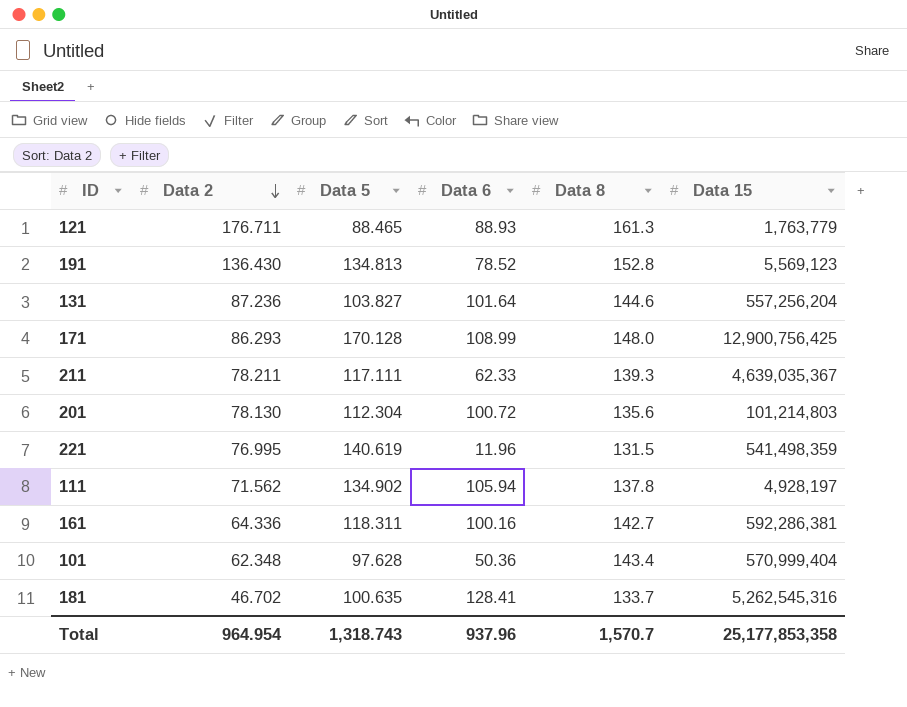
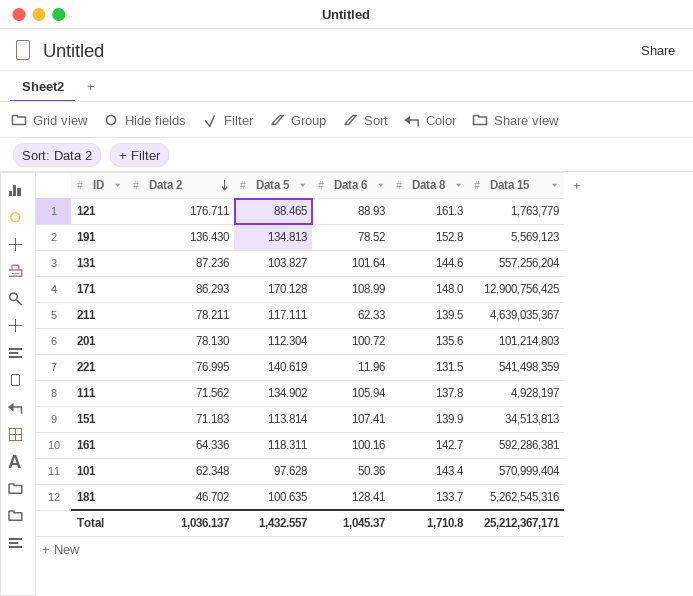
211 | Data 8: 139.3 -> 139.5
row 151: none -> 71.183 | 113.814 | 107.41 | 139.9 | 34,513,813
Total | Data 2: 964.954 -> 1,036.137
Total | Data 5: 1,318.743 -> 1,432.557
Total | Data 6: 937.96 -> 1,045.37
Total | Data 8: 1,570.7 -> 1,710.8
Total | Data 15: 25,177,853,358 -> 25,212,367,171

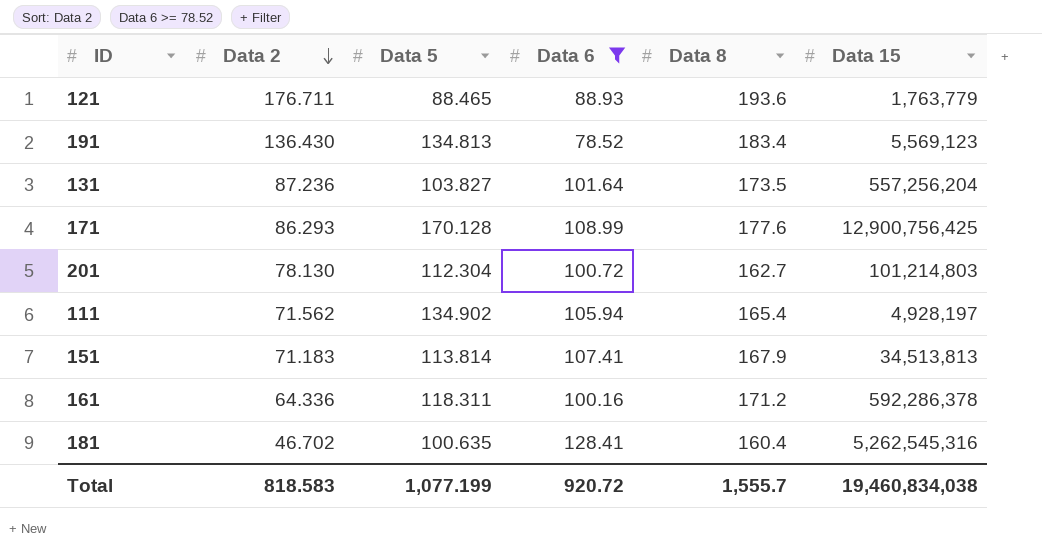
filter: none -> Data 6 >= 78.52
121 | Data 8: 161.3 -> 193.6
191 | Data 8: 152.8 -> 183.4
131 | Data 8: 144.6 -> 173.5
171 | Data 8: 148.0 -> 177.6
201 | Data 8: 135.6 -> 162.7
111 | Data 8: 137.8 -> 165.4
151 | Data 8: 139.9 -> 167.9
161 | Data 8: 142.7 -> 171.2
161 | Data 15: 592,286,381 -> 592,286,378
181 | Data 8: 133.7 -> 160.4
Total | Data 2: 1,036.137 -> 818.583
Total | Data 5: 1,432.557 -> 1,077.199
Total | Data 6: 1,045.37 -> 920.72
Total | Data 8: 1,710.8 -> 1,555.7
Total | Data 15: 25,212,367,171 -> 19,460,834,038

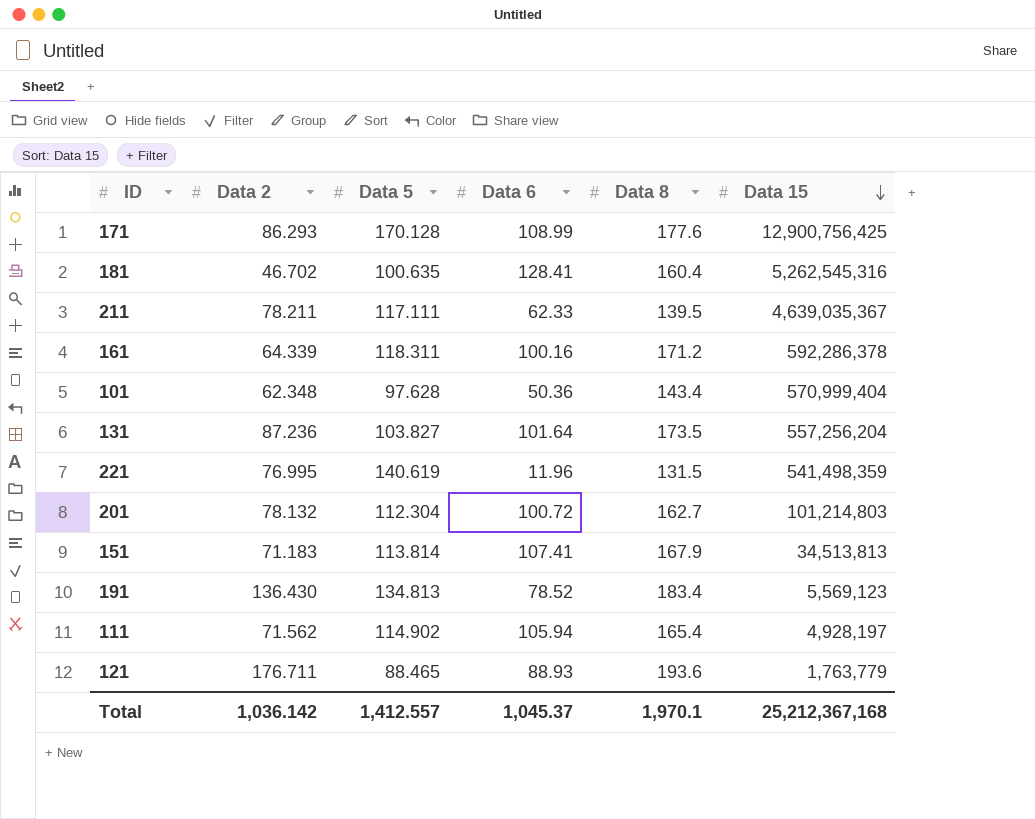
filter: Data 6 >= 78.52 -> none
row order: Data 2 descending -> Data 15 descending
161 | Data 2: 64.336 -> 64.339
201 | Data 2: 78.130 -> 78.132
111 | Data 5: 134.902 -> 114.902
Total | Data 2: 818.583 -> 1,036.142
Total | Data 5: 1,077.199 -> 1,412.557
Total | Data 6: 920.72 -> 1,045.37
Total | Data 8: 1,555.7 -> 1,970.1
Total | Data 15: 19,460,834,038 -> 25,212,367,168

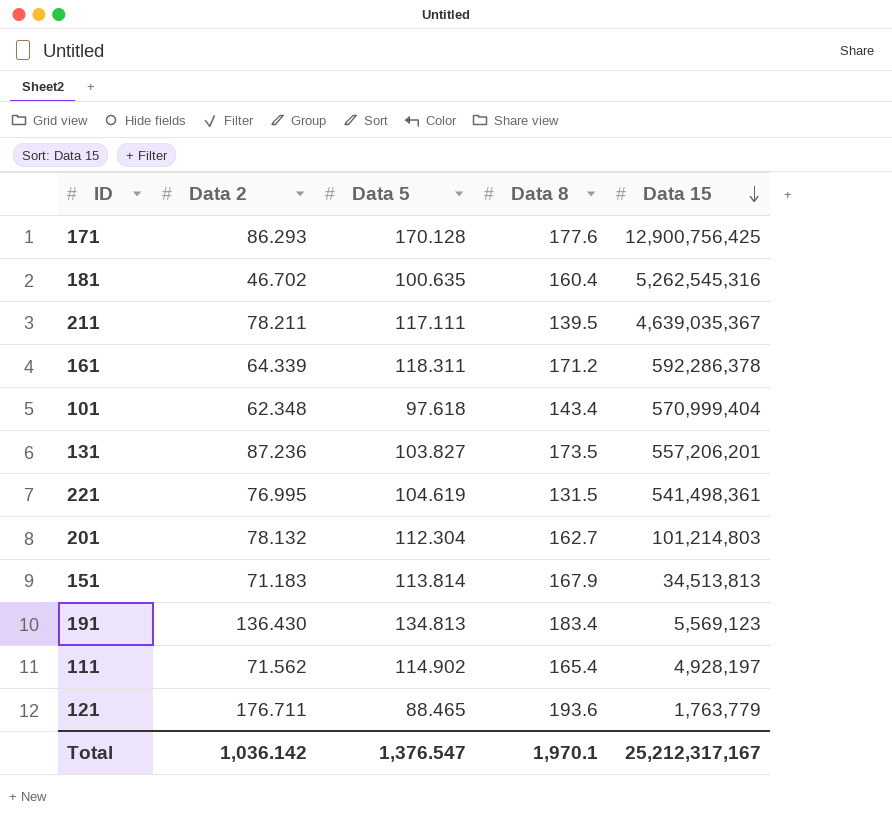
column Data 6 | position: 4 -> none
101 | Data 5: 97.628 -> 97.618
131 | Data 15: 557,256,204 -> 557,206,201
221 | Data 5: 140.619 -> 104.619
221 | Data 15: 541,498,359 -> 541,498,361
Total | Data 5: 1,412.557 -> 1,376.547
Total | Data 15: 25,212,367,168 -> 25,212,317,167

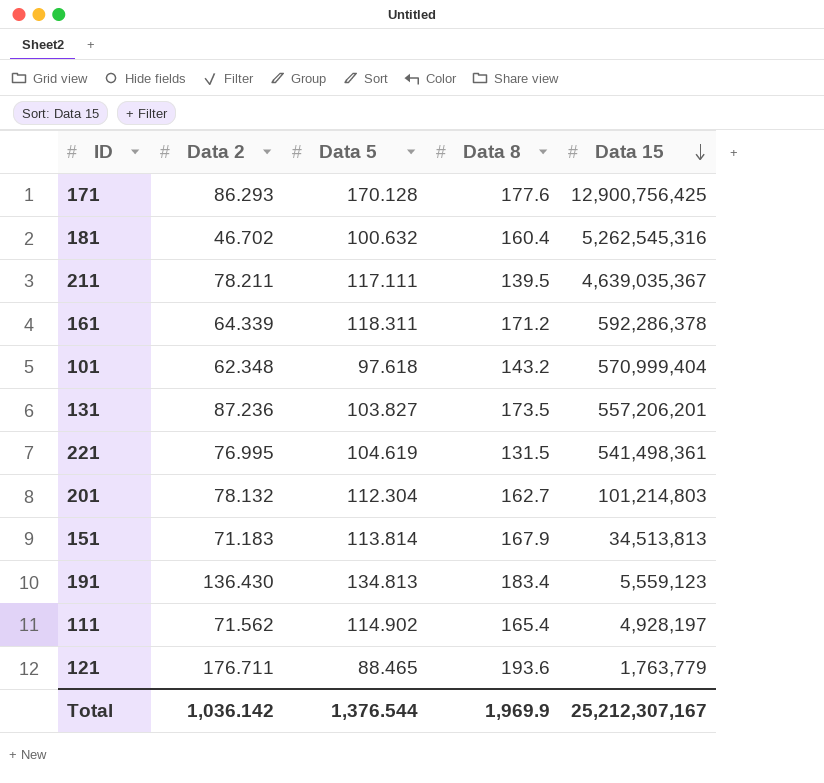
181 | Data 5: 100.635 -> 100.632
101 | Data 8: 143.4 -> 143.2
191 | Data 15: 5,569,123 -> 5,559,123
Total | Data 5: 1,376.547 -> 1,376.544
Total | Data 8: 1,970.1 -> 1,969.9
Total | Data 15: 25,212,317,167 -> 25,212,307,167

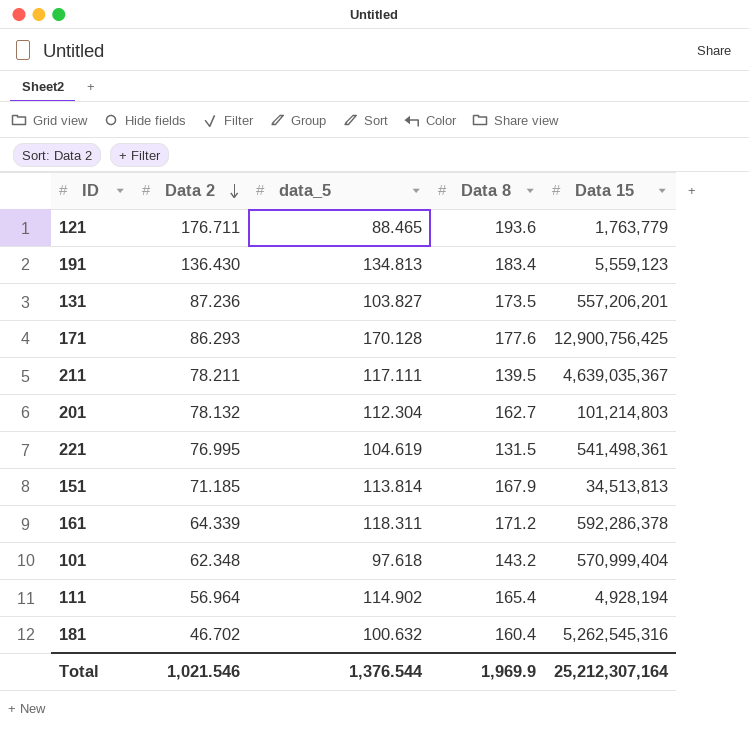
row order: Data 15 descending -> Data 2 descending
column name: Data 5 -> data_5
151 | Data 2: 71.183 -> 71.185
111 | Data 2: 71.562 -> 56.964
111 | Data 15: 4,928,197 -> 4,928,194
Total | Data 2: 1,036.142 -> 1,021.546
Total | Data 15: 25,212,307,167 -> 25,212,307,164

